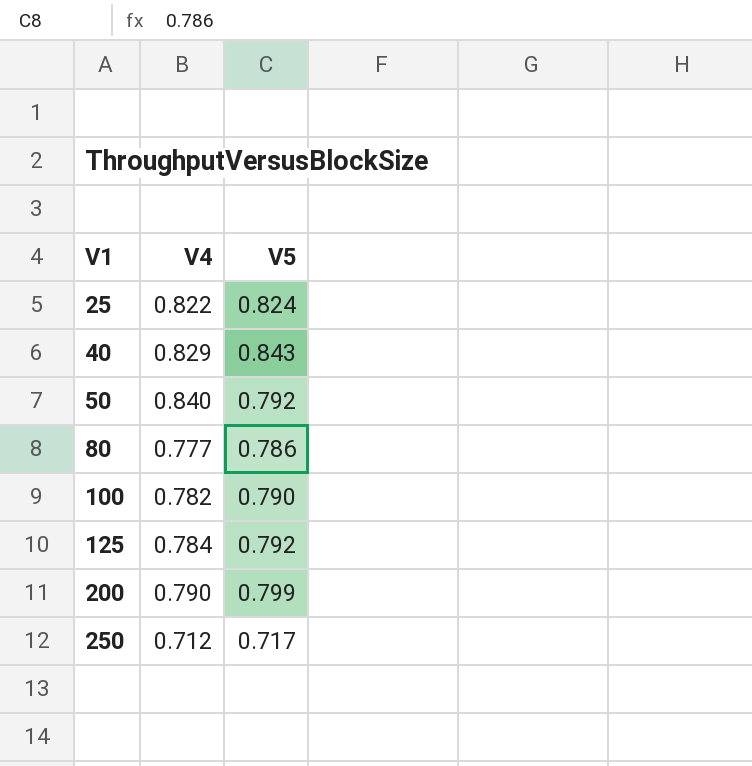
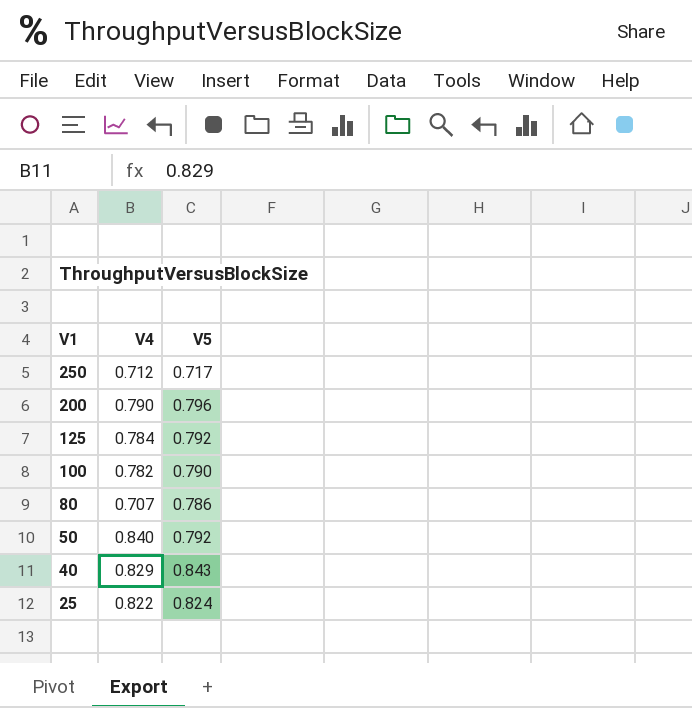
row order: V1 ascending -> V1 descending
200 | V5: 0.799 -> 0.796
80 | V4: 0.777 -> 0.707

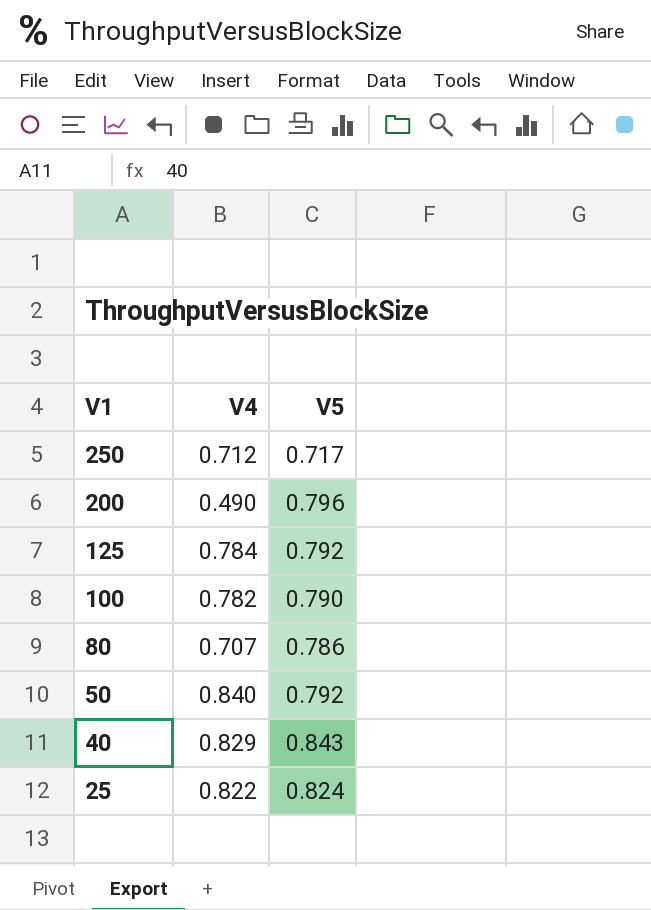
200 | V4: 0.790 -> 0.490

